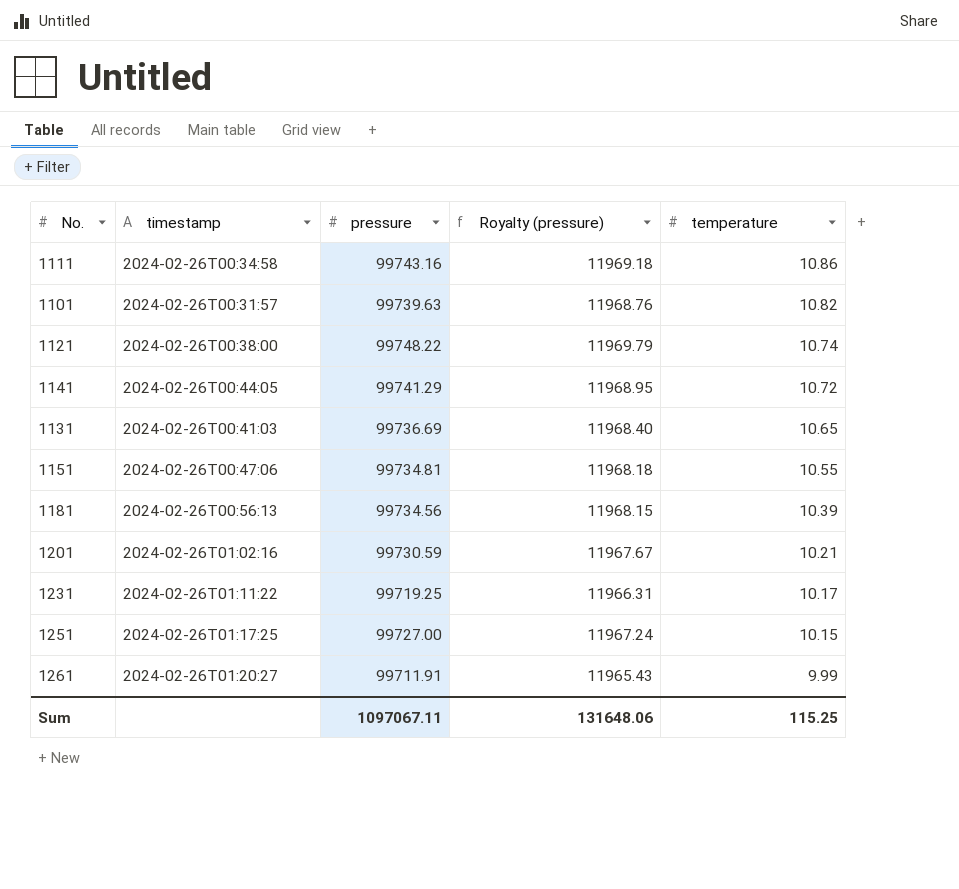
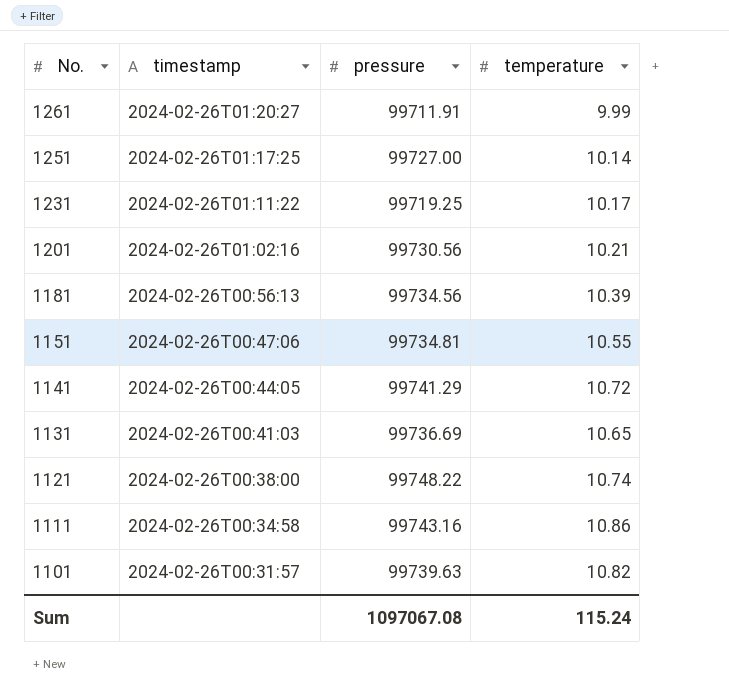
row order: temperature descending -> No. descending
column Royalty (pressure) | formula: [pressure] * 0.12 -> none
1251 | temperature: 10.15 -> 10.14
1201 | pressure: 99730.59 -> 99730.56
Sum | pressure: 1097067.11 -> 1097067.08
Sum | temperature: 115.25 -> 115.24

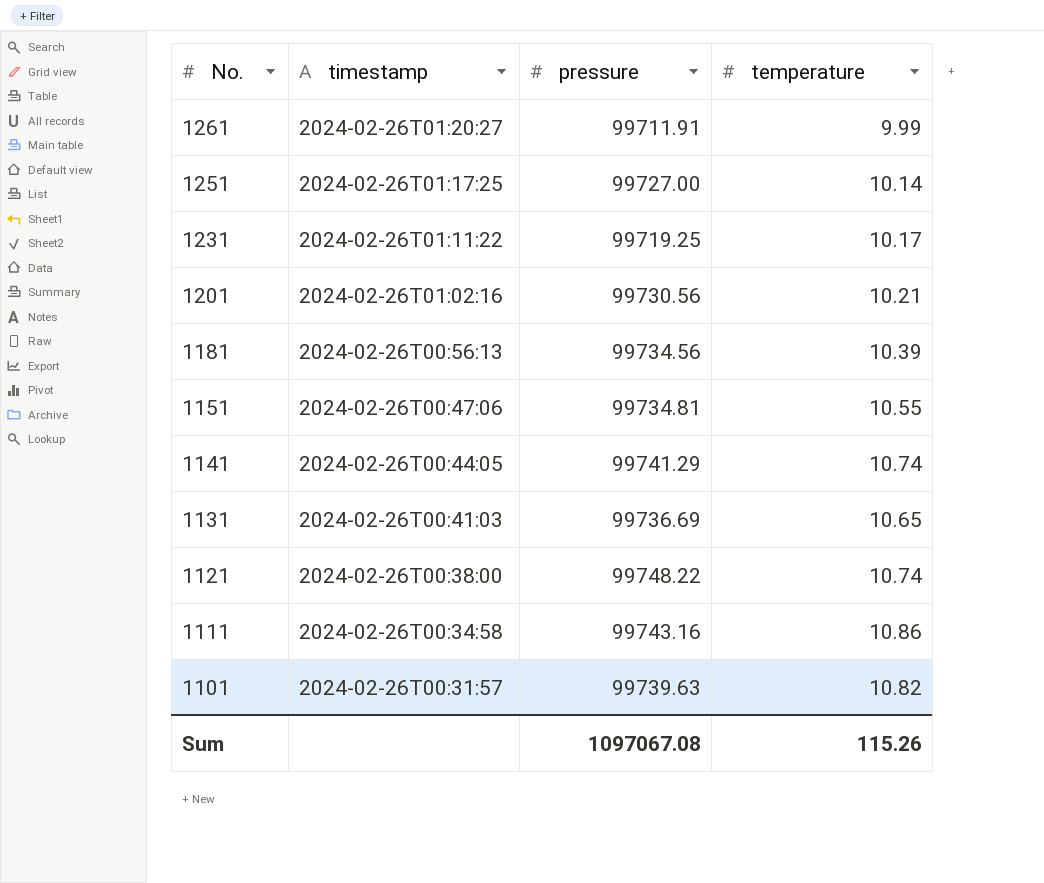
1141 | temperature: 10.72 -> 10.74
Sum | temperature: 115.24 -> 115.26

